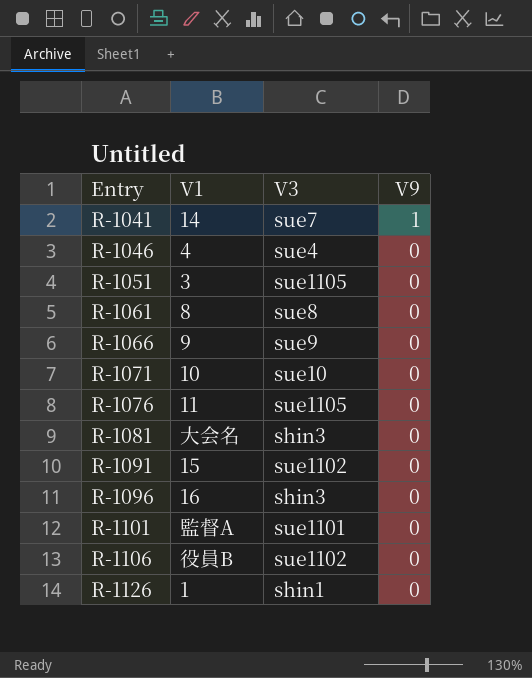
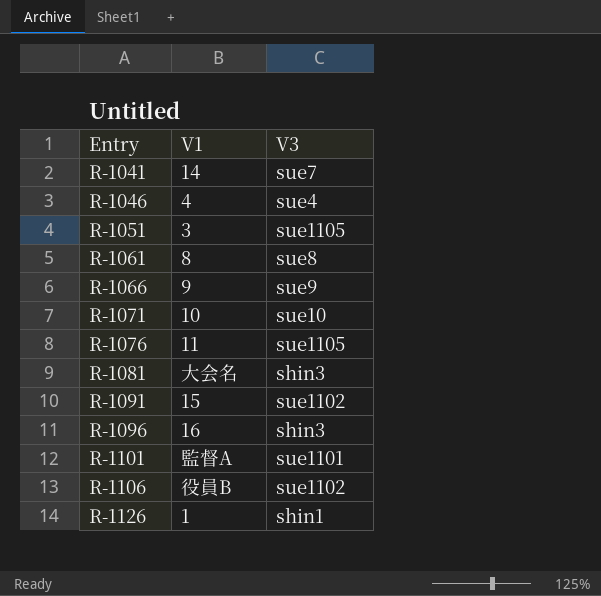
column V9 | position: 4 -> none

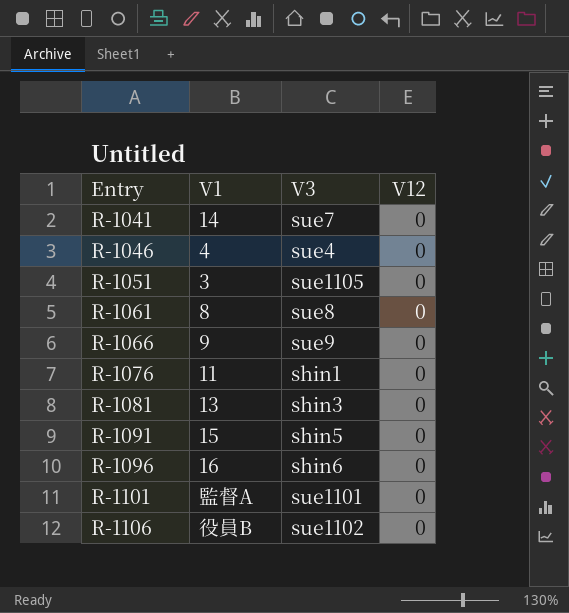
column V12 | position: none -> 4
row R-1071: 10 | sue10 -> none
row R-1126: 1 | shin1 -> none
R-1076 | V3: sue1105 -> shin1
R-1081 | V1: 大会名 -> 13
R-1091 | V3: sue1102 -> shin5
R-1096 | V3: shin3 -> shin6

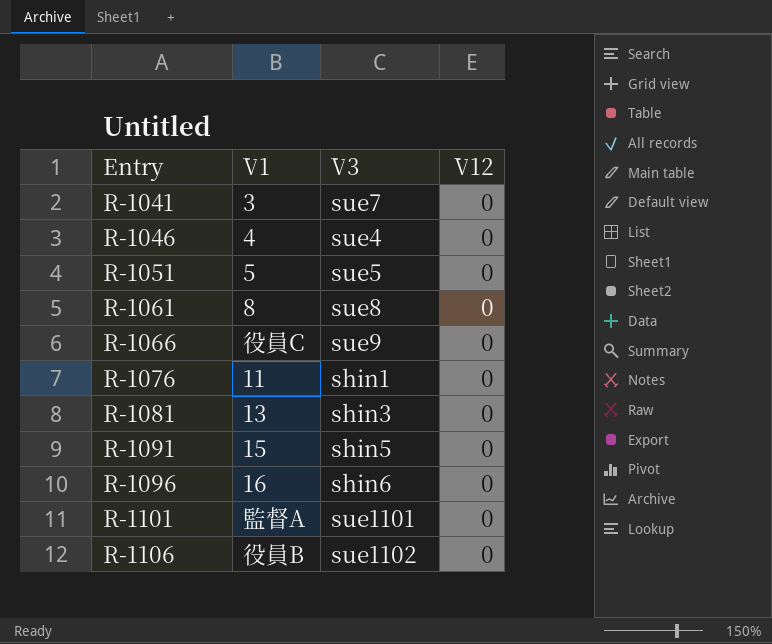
R-1041 | V1: 14 -> 3
R-1051 | V1: 3 -> 5
R-1051 | V3: sue1105 -> sue5
R-1066 | V1: 9 -> 役員C

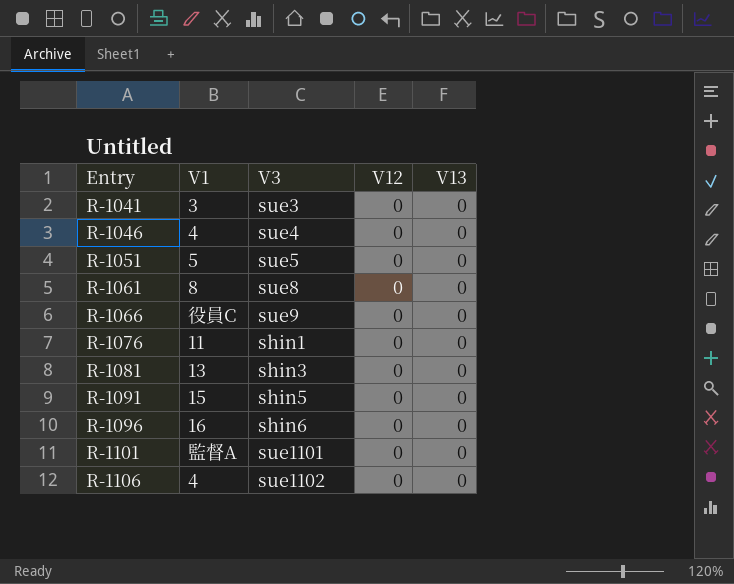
column V13 | position: none -> 5
R-1041 | V3: sue7 -> sue3
R-1106 | V1: 役員B -> 4

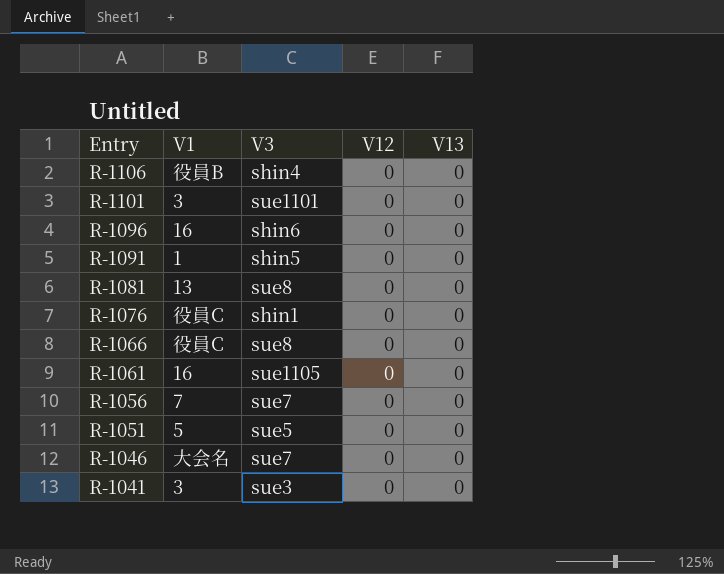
row order: Entry ascending -> Entry descending
R-1106 | V1: 4 -> 役員B
R-1106 | V3: sue1102 -> shin4
R-1101 | V1: 監督A -> 3
R-1091 | V1: 15 -> 1
R-1081 | V3: shin3 -> sue8
R-1076 | V1: 11 -> 役員C
R-1066 | V3: sue9 -> sue8
R-1061 | V1: 8 -> 16
R-1061 | V3: sue8 -> sue1105
row R-1056: none -> 7 | sue7 | 0 | 0
R-1046 | V1: 4 -> 大会名
R-1046 | V3: sue4 -> sue7

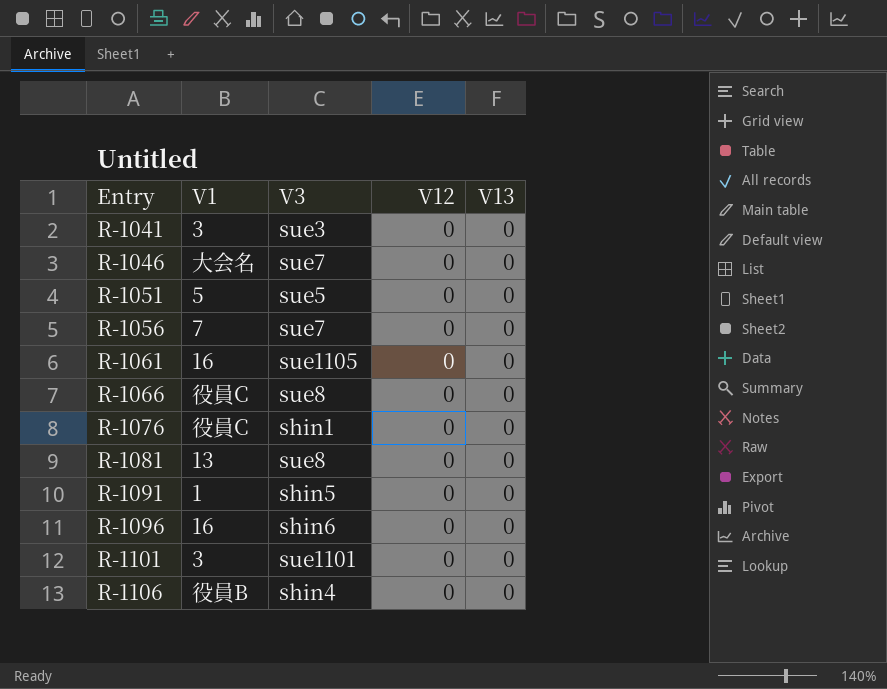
row order: Entry descending -> Entry ascending

